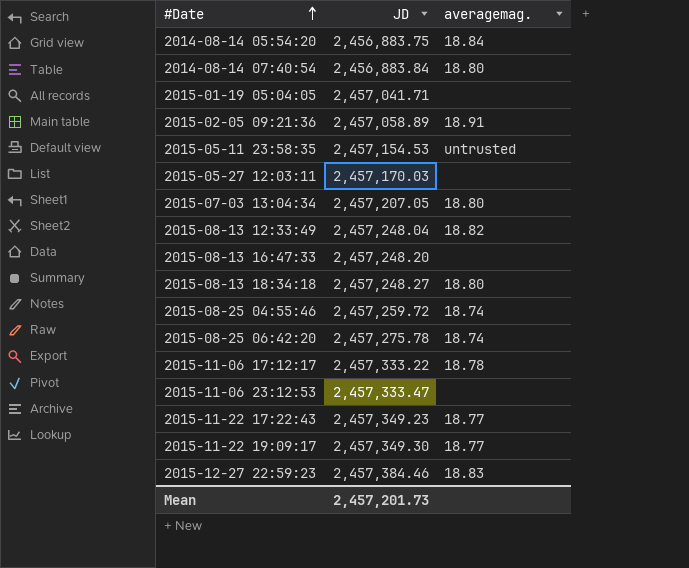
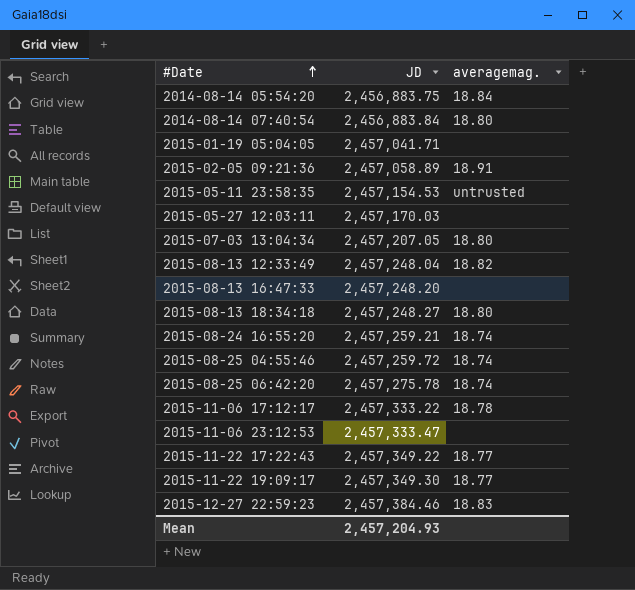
row 2015-08-24 16:55:20: none -> 2,457,259.21 | 18.74
2015-11-22 17:22:43 | JD: 2,457,349.23 -> 2,457,349.22
Mean | JD: 2,457,201.73 -> 2,457,204.93

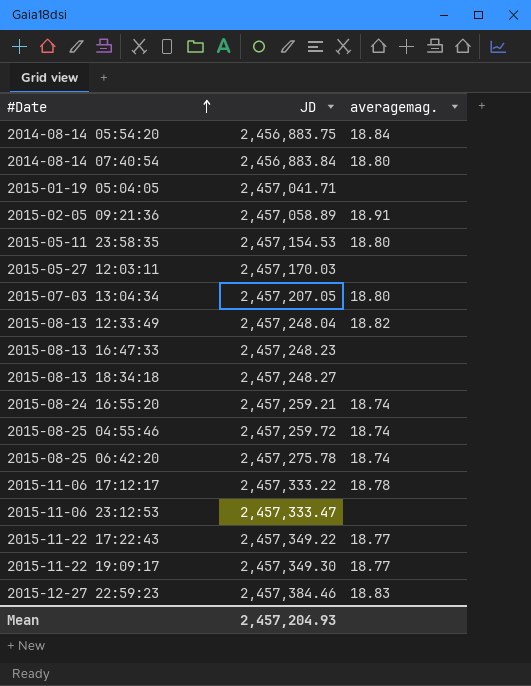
2015-05-11 23:58:35 | averagemag.: untrusted -> 18.80
2015-08-13 16:47:33 | JD: 2,457,248.20 -> 2,457,248.23
2015-08-13 18:34:18 | averagemag.: 18.80 -> none

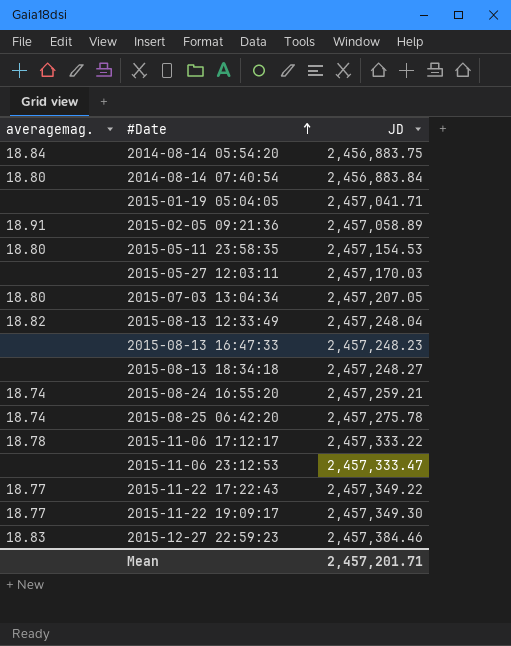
column averagemag. | position: 3 -> 1
row 2015-08-25 04:55:46: 2,457,259.72 | 18.74 -> none
Mean | JD: 2,457,204.93 -> 2,457,201.71

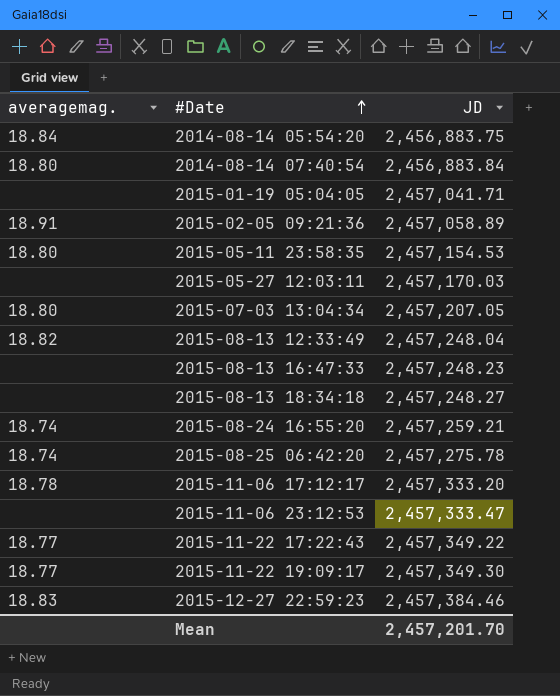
2015-11-06 17:12:17 | JD: 2,457,333.22 -> 2,457,333.20
Mean | JD: 2,457,201.71 -> 2,457,201.70

